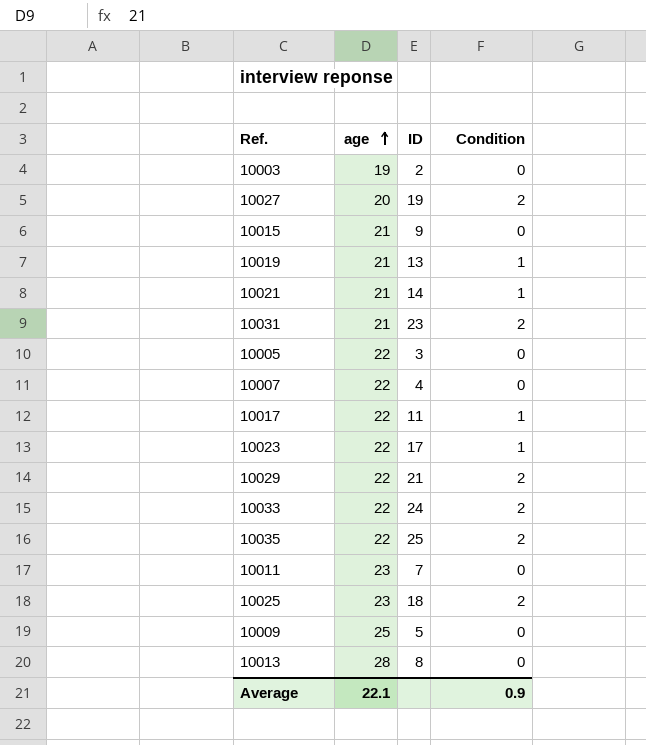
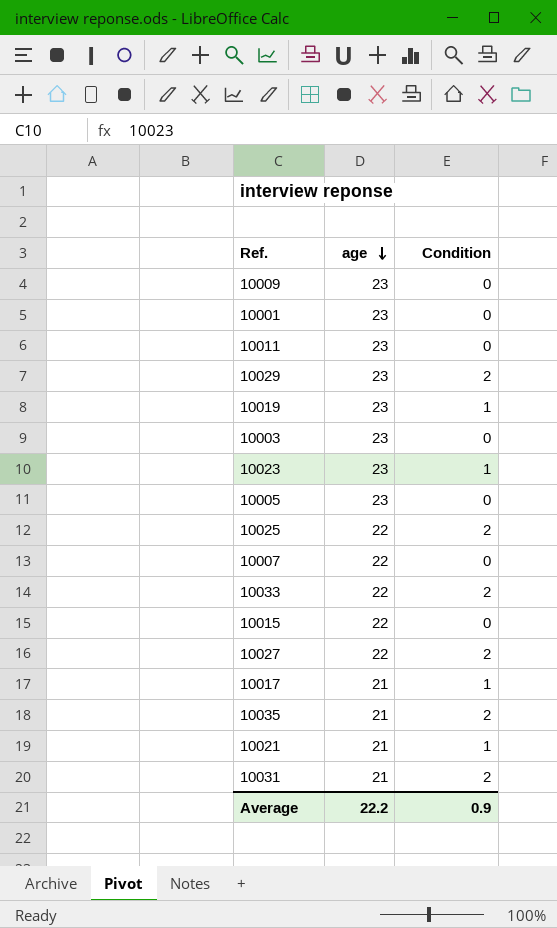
row order: age ascending -> age descending
column ID | position: 3 -> none
row 10013: 28 | 8 | 0 -> none
10009 | age: 25 -> 23
row 10001: none -> 23 | 0
10029 | age: 22 -> 23
10019 | age: 21 -> 23
10003 | age: 19 -> 23
10023 | age: 22 -> 23
10005 | age: 22 -> 23
10025 | age: 23 -> 22
10015 | age: 21 -> 22
10027 | age: 20 -> 22
10017 | age: 22 -> 21
10035 | age: 22 -> 21
Average | age: 22.1 -> 22.2

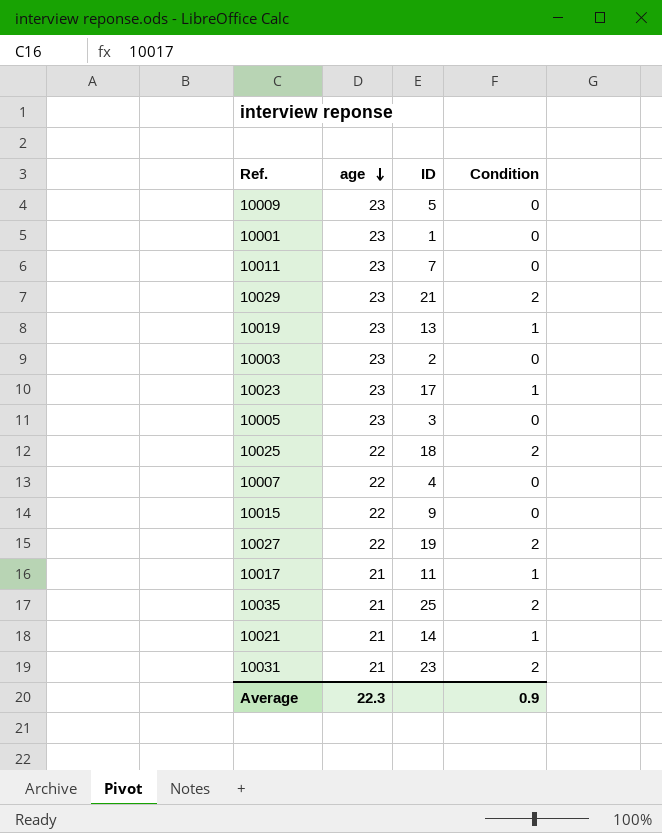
column ID | position: none -> 3
row 10033: 22 | 2 -> none
Average | age: 22.2 -> 22.3

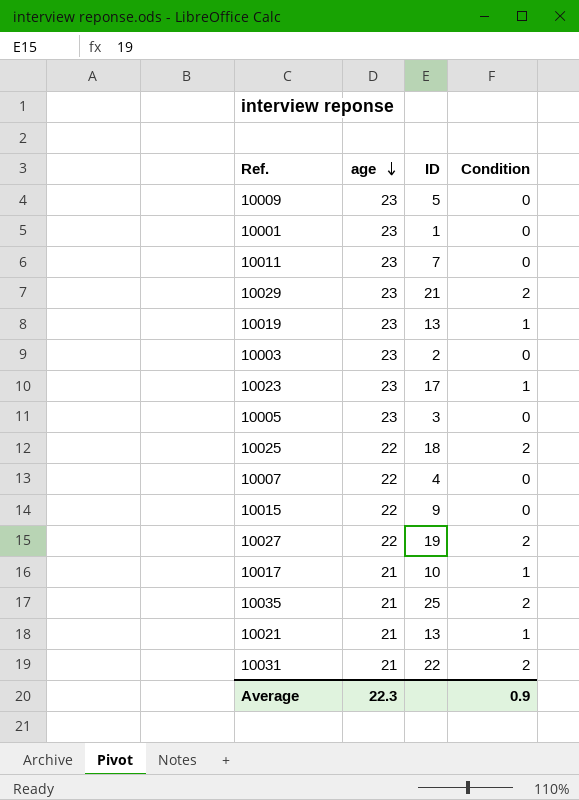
10017 | ID: 11 -> 10
10021 | ID: 14 -> 13
10031 | ID: 23 -> 22

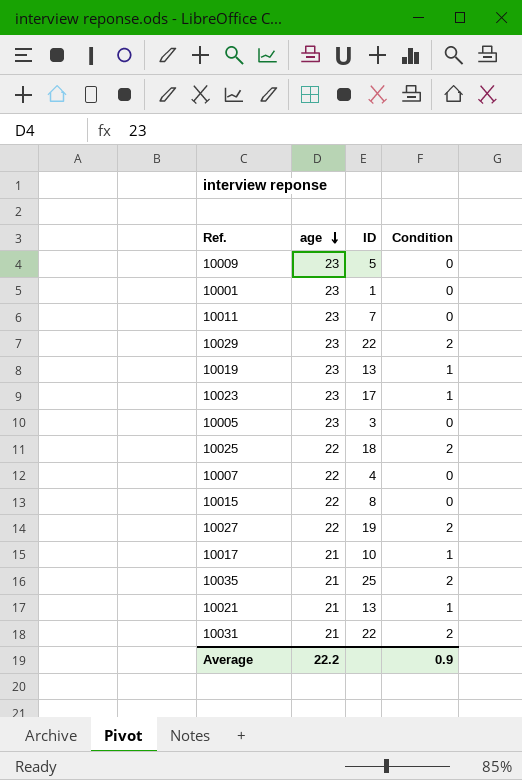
row 10003: 23 | 2 | 0 -> none
10029 | ID: 21 -> 22
10015 | ID: 9 -> 8
Average | age: 22.3 -> 22.2

